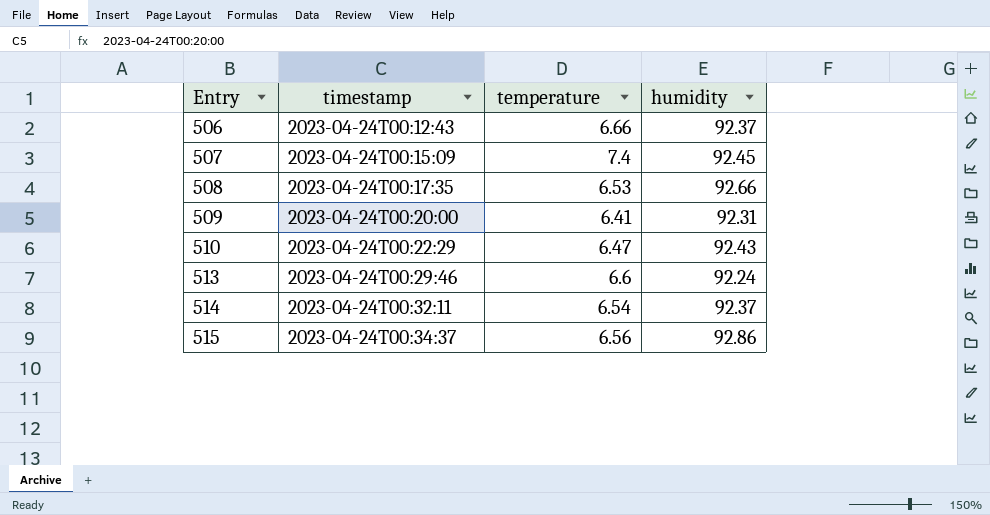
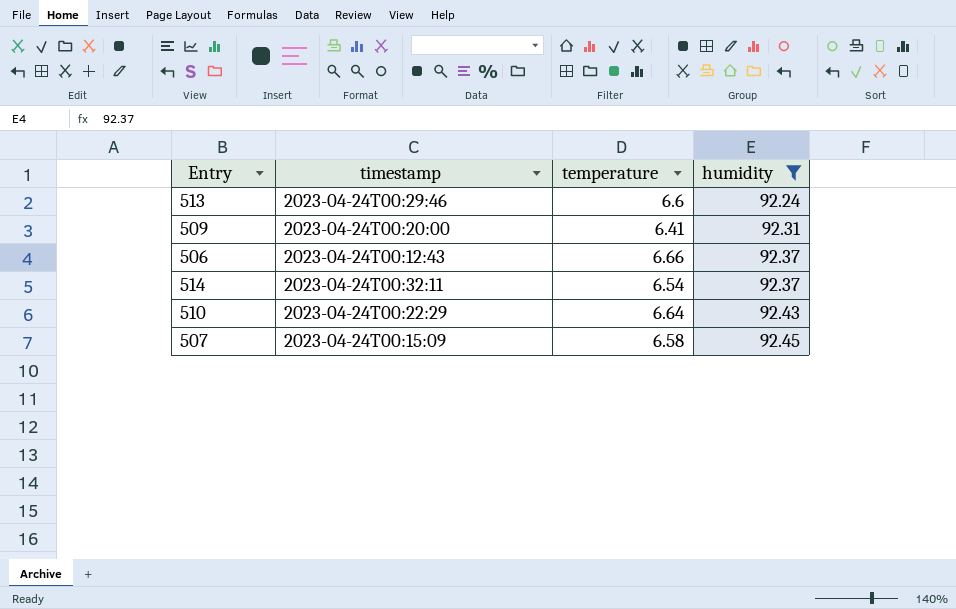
filter: none -> humidity <= 92.45
row order: Entry ascending -> humidity ascending
510 | temperature: 6.47 -> 6.64
507 | temperature: 7.4 -> 6.58

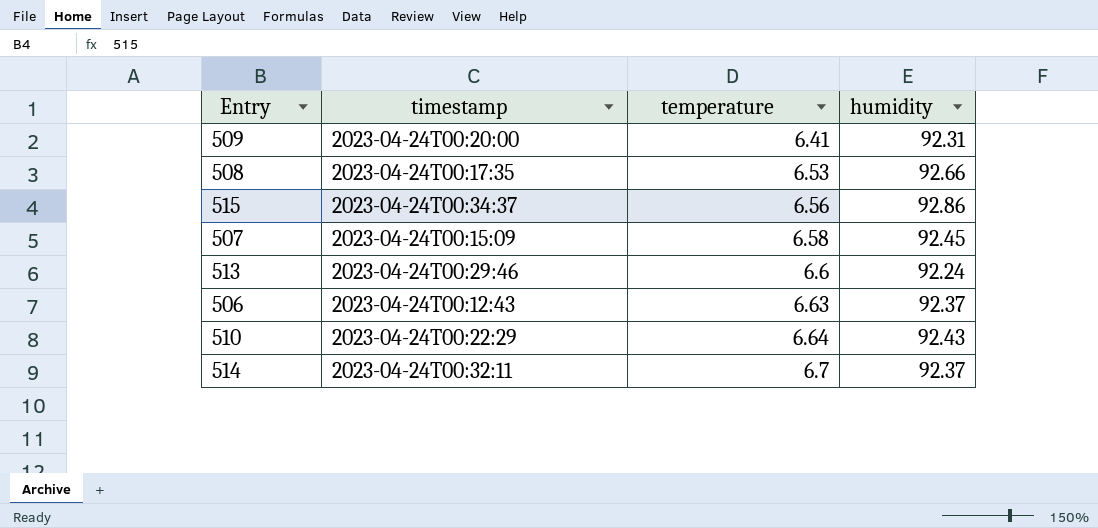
filter: humidity <= 92.45 -> none
row order: humidity ascending -> temperature ascending
506 | temperature: 6.66 -> 6.63
514 | temperature: 6.54 -> 6.7

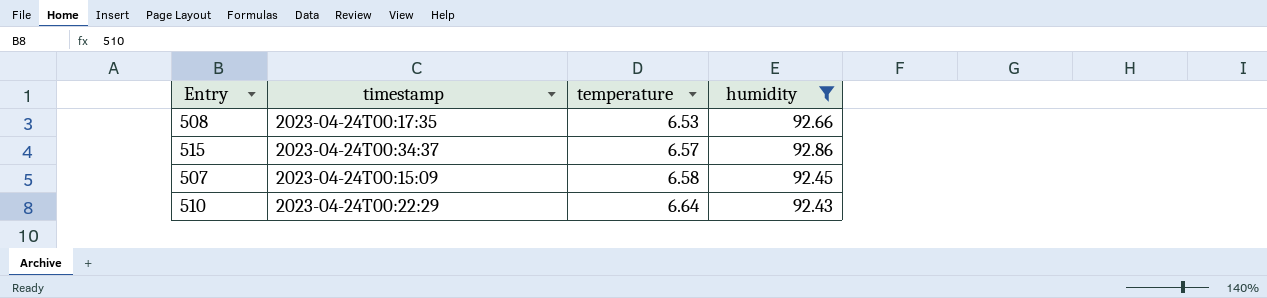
filter: none -> humidity >= 92.43
515 | temperature: 6.56 -> 6.57

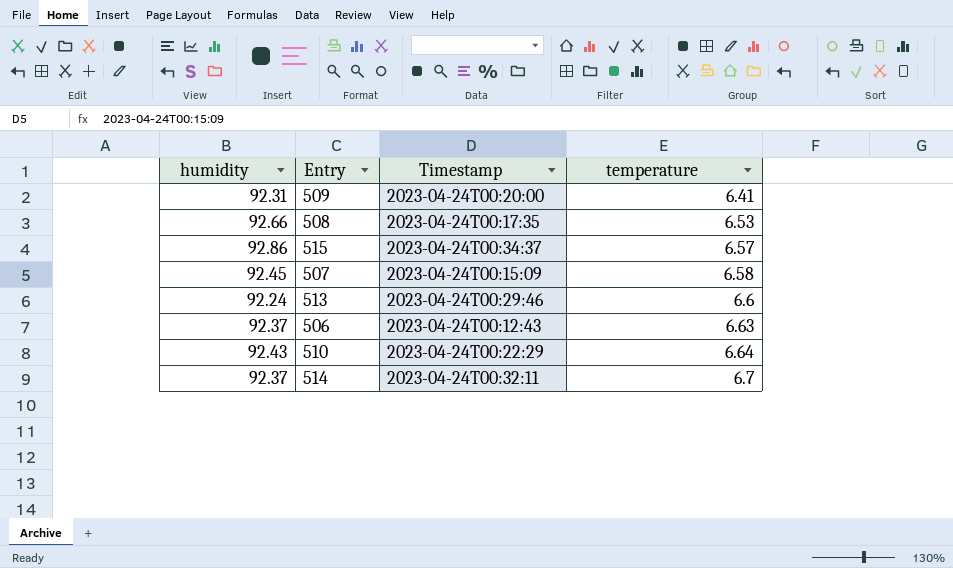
filter: humidity >= 92.43 -> none
column humidity | position: 4 -> 1
column name: timestamp -> Timestamp

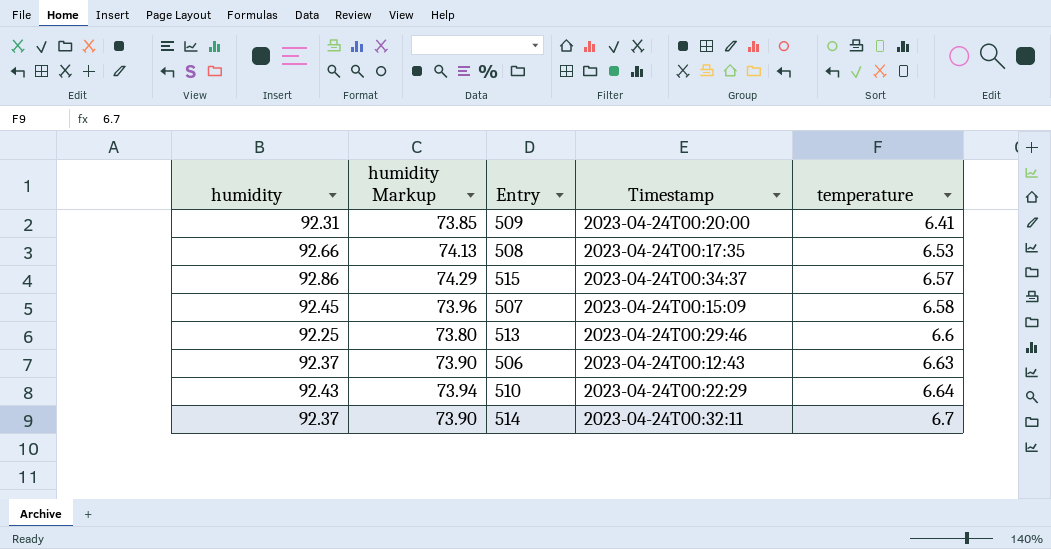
column humidity Markup | formula: none -> [humidity] * 0.8
513 | humidity: 92.24 -> 92.25

